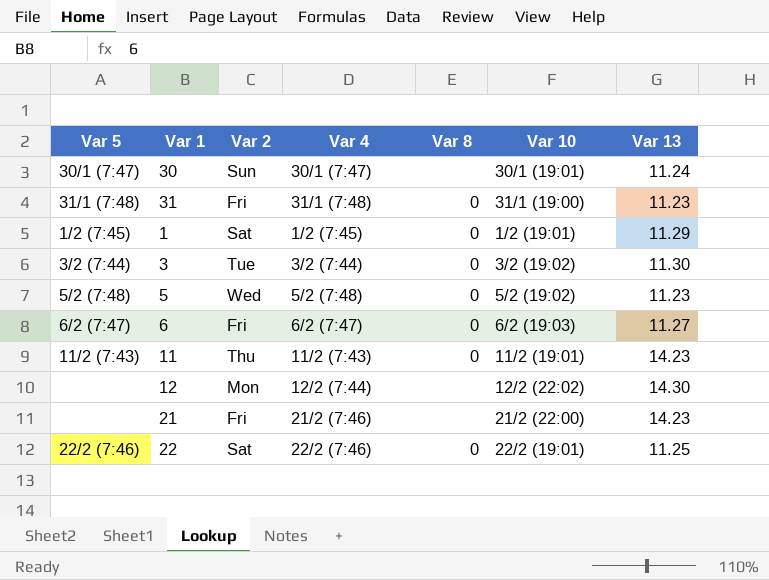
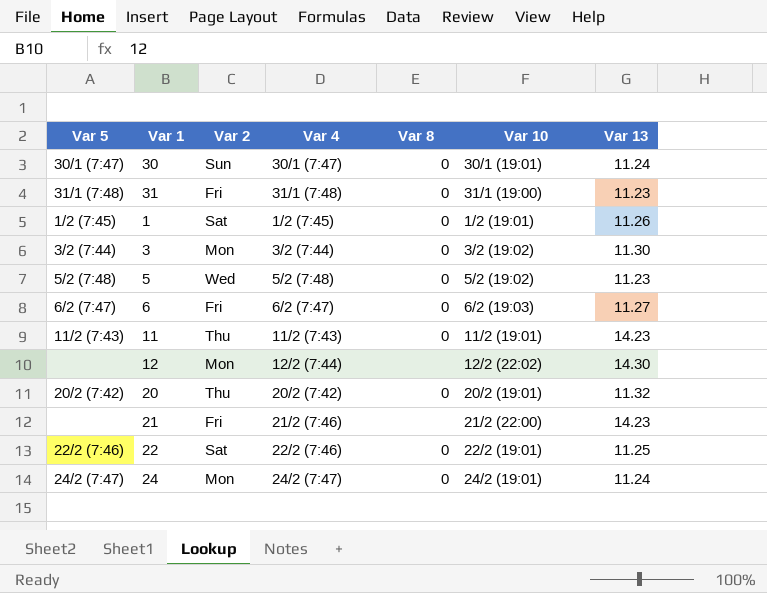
30 | Var 8: none -> 0
1 | Var 13: 11.29 -> 11.26
3 | Var 2: Tue -> Mon
row 20: none -> 20/2 (7:42) | Thu | 20/2 (7:42) | 0 | 20/2 (19:01) | 11.32
row 24: none -> 24/2 (7:47) | Mon | 24/2 (7:47) | 0 | 24/2 (19:01) | 11.24

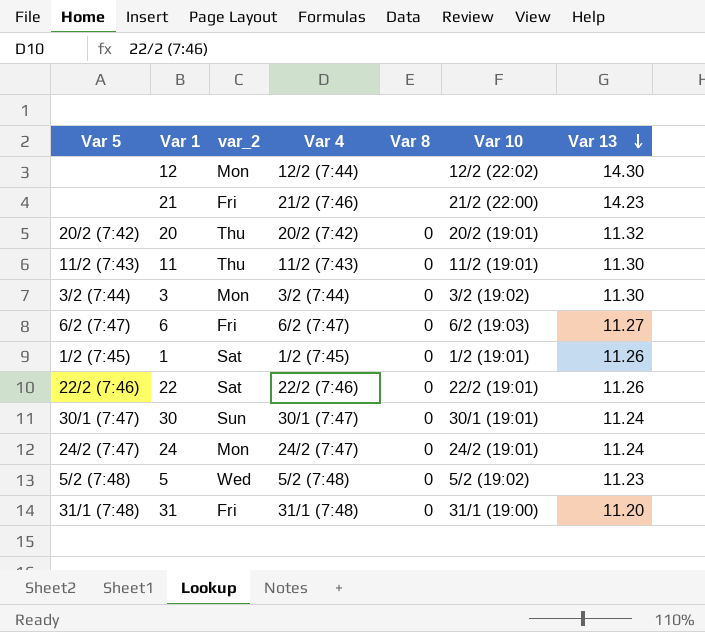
row order: none -> Var 13 descending
column name: Var 2 -> var_2
11 | Var 13: 14.23 -> 11.30
22 | Var 13: 11.25 -> 11.26
31 | Var 13: 11.23 -> 11.20

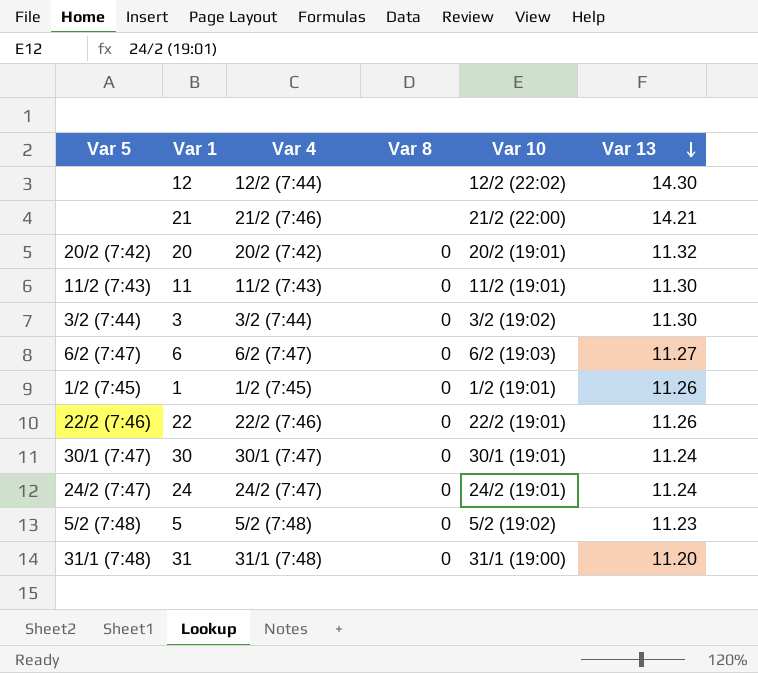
column var_2 | position: 3 -> none
21 | Var 13: 14.23 -> 14.21

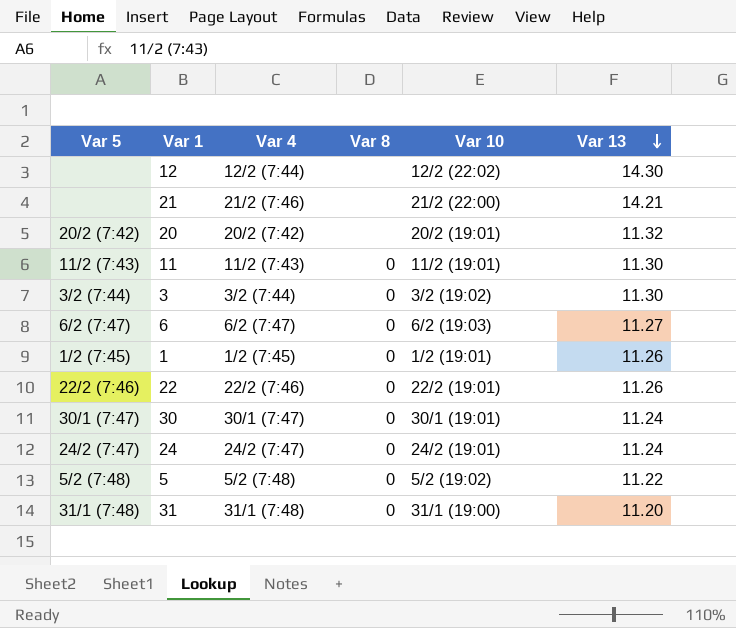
20 | Var 8: 0 -> none
5 | Var 13: 11.23 -> 11.22

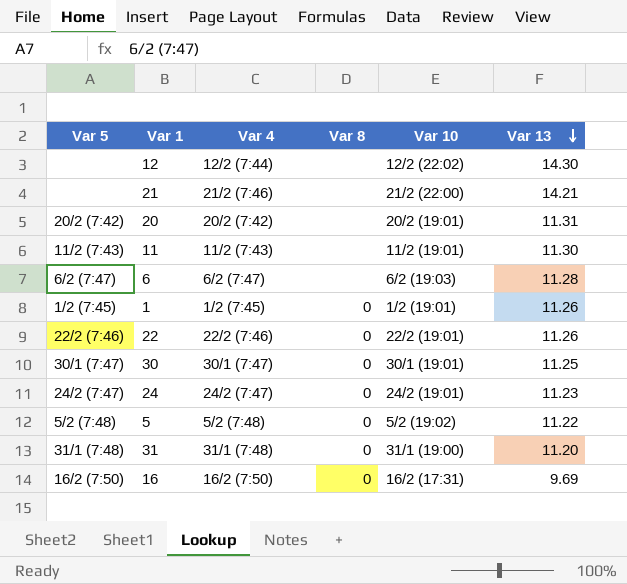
row 3: 3/2 (7:44) | 3/2 (7:44) | 0 | 3/2 (19:02) | 11.30 -> none
20 | Var 13: 11.32 -> 11.31
11 | Var 8: 0 -> none
6 | Var 8: 0 -> none
6 | Var 13: 11.27 -> 11.28
30 | Var 13: 11.24 -> 11.25
24 | Var 13: 11.24 -> 11.23
row 16: none -> 16/2 (7:50) | 16/2 (7:50) | 0 | 16/2 (17:31) | 9.69

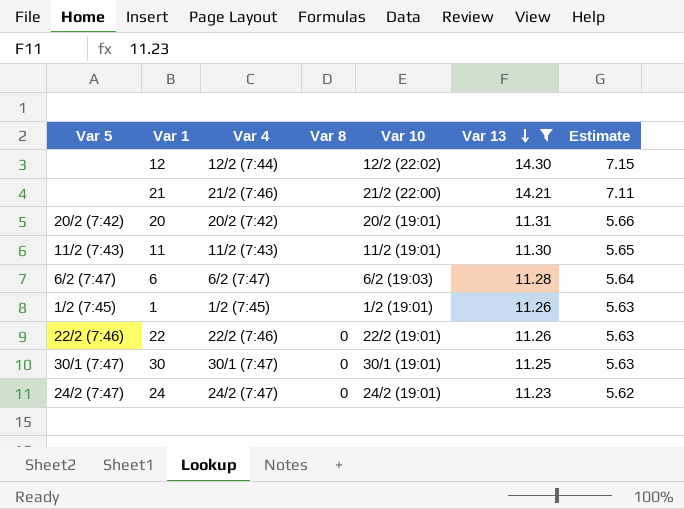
filter: none -> Var 13 >= 11.23
column Estimate | formula: none -> [Var 13] * 0.5
1 | Var 8: 0 -> none

